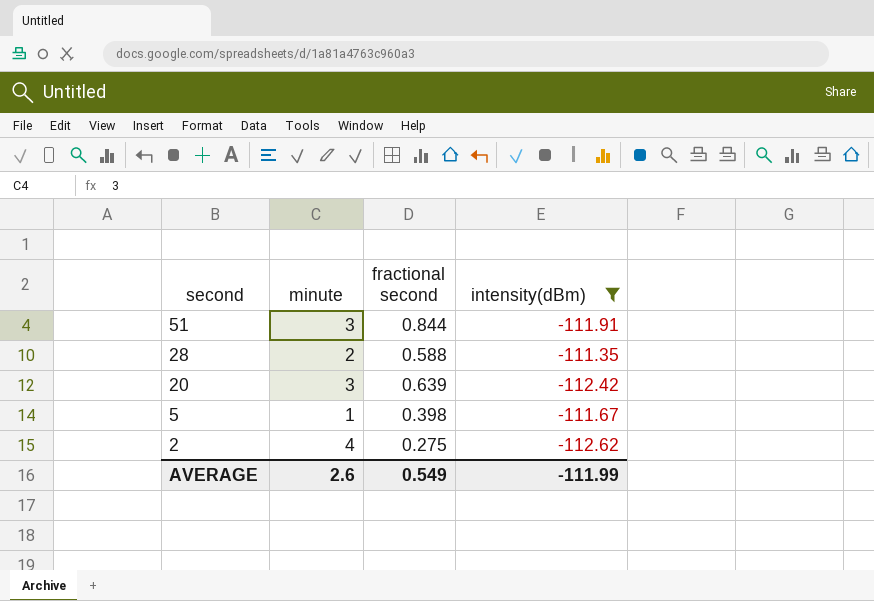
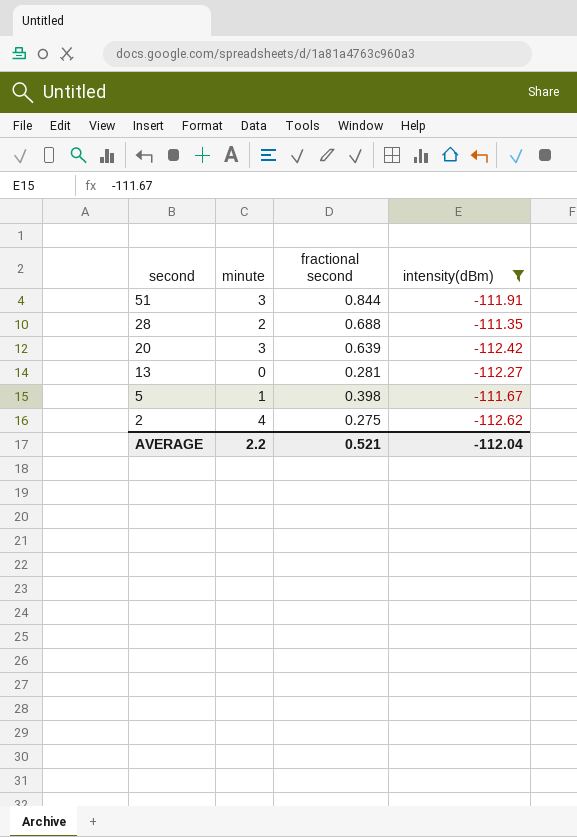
28 | fractional second: 0.588 -> 0.688
row 13: none -> 0 | 0.281 | -112.27
AVERAGE | minute: 2.6 -> 2.2
AVERAGE | fractional second: 0.549 -> 0.521
AVERAGE | intensity(dBm): -111.99 -> -112.04

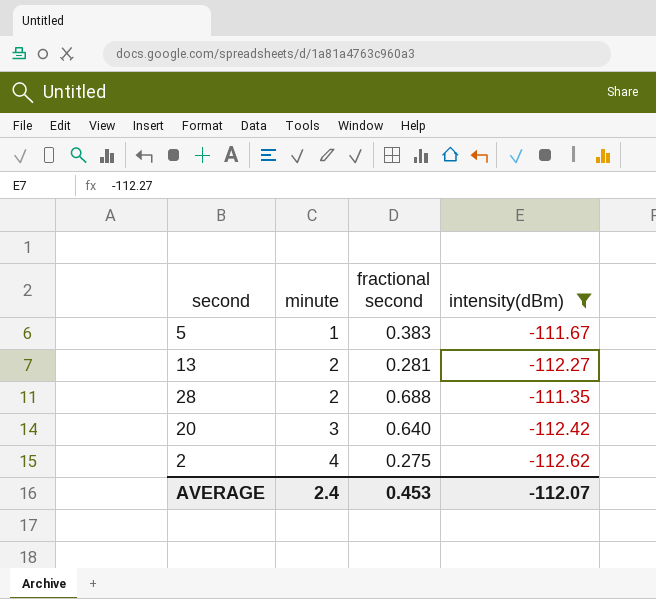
row order: second descending -> minute ascending
row 51: 3 | 0.844 | -111.91 -> none
5 | fractional second: 0.398 -> 0.383
13 | minute: 0 -> 2
20 | fractional second: 0.639 -> 0.640
AVERAGE | minute: 2.2 -> 2.4
AVERAGE | fractional second: 0.521 -> 0.453
AVERAGE | intensity(dBm): -112.04 -> -112.07

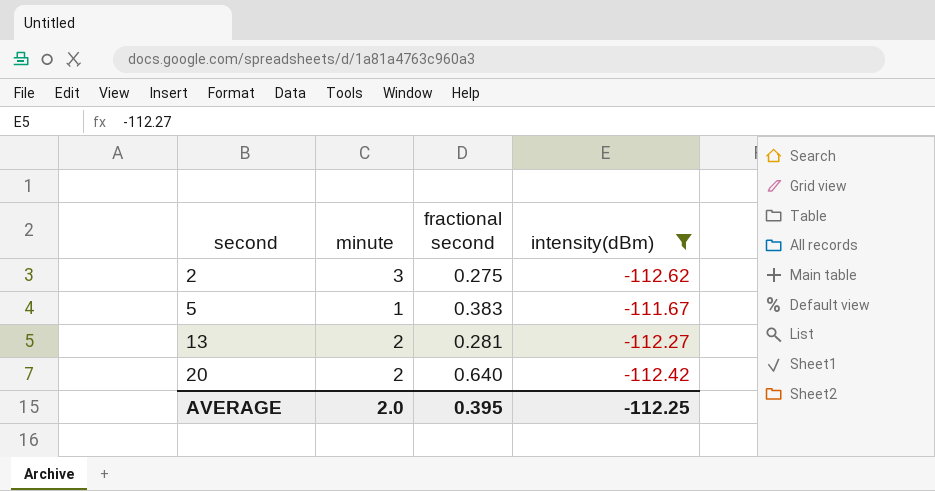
row order: minute ascending -> second ascending
row 28: 2 | 0.688 | -111.35 -> none
2 | minute: 4 -> 3
20 | minute: 3 -> 2
AVERAGE | minute: 2.4 -> 2.0
AVERAGE | fractional second: 0.453 -> 0.395
AVERAGE | intensity(dBm): -112.07 -> -112.25

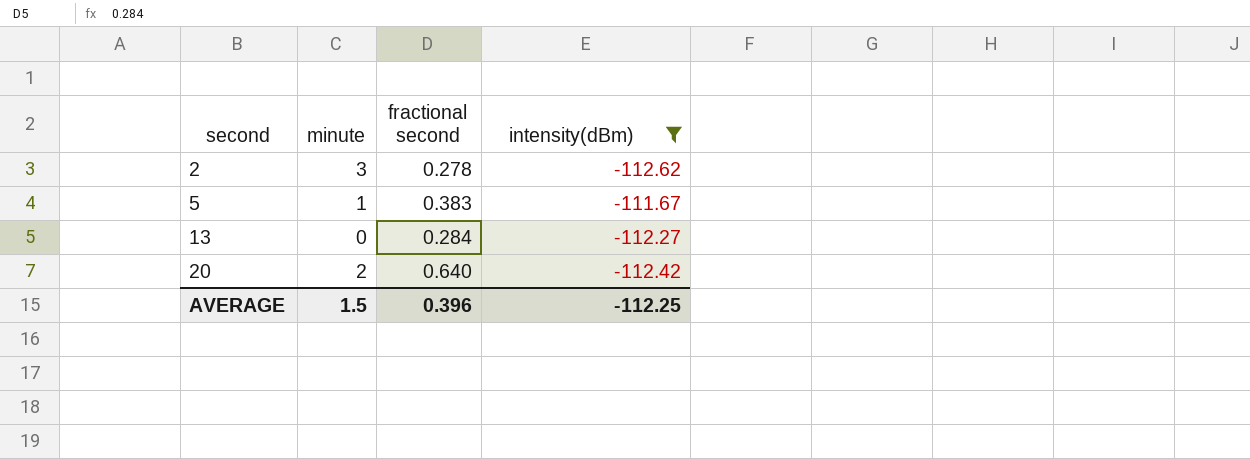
2 | fractional second: 0.275 -> 0.278
13 | minute: 2 -> 0
13 | fractional second: 0.281 -> 0.284
AVERAGE | minute: 2.0 -> 1.5
AVERAGE | fractional second: 0.395 -> 0.396

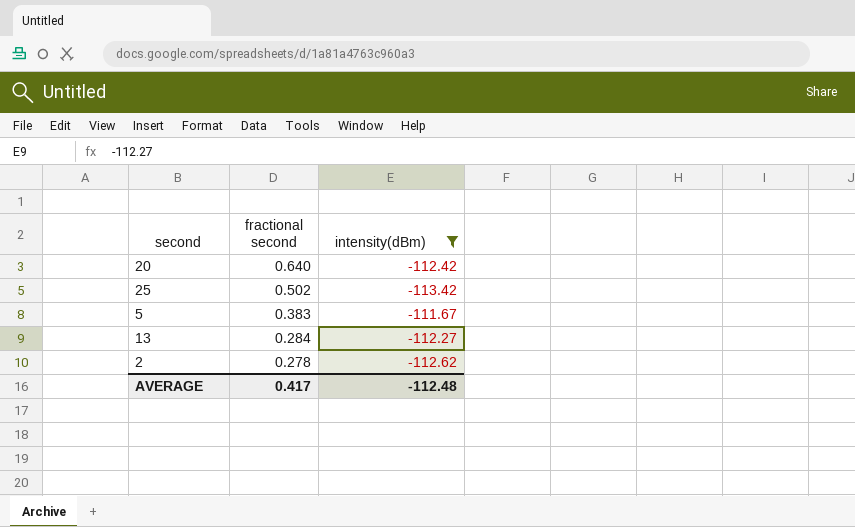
row order: second ascending -> fractional second descending
column minute | position: 2 -> none
row 25: none -> 0.502 | -113.42
AVERAGE | fractional second: 0.396 -> 0.417
AVERAGE | intensity(dBm): -112.25 -> -112.48

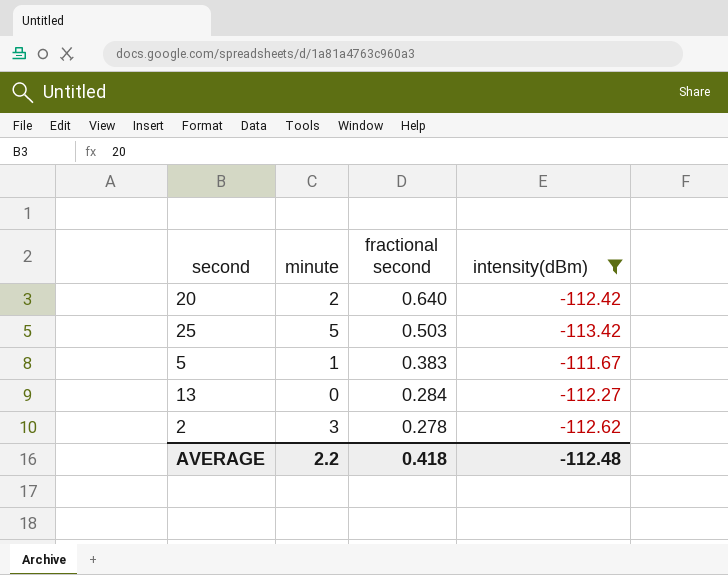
column minute | position: none -> 2
25 | fractional second: 0.502 -> 0.503
AVERAGE | fractional second: 0.417 -> 0.418

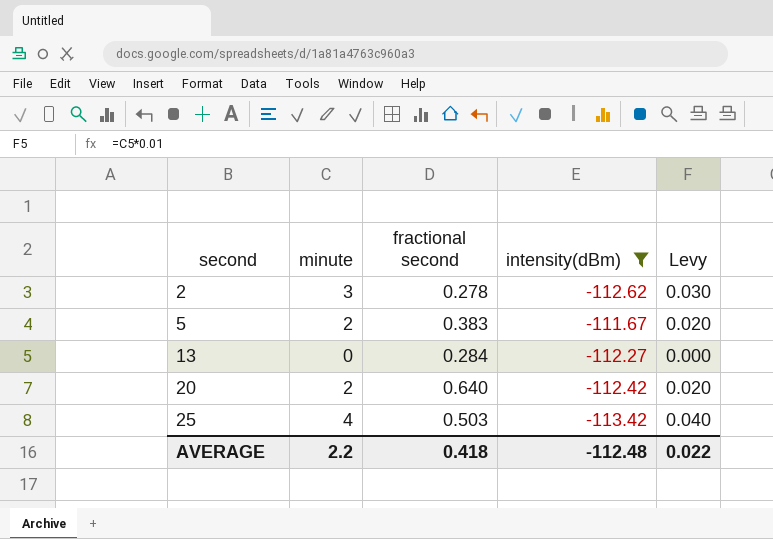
row order: fractional second descending -> second ascending
column Levy | formula: none -> [minute] * 0.01
5 | minute: 1 -> 2
25 | minute: 5 -> 4

